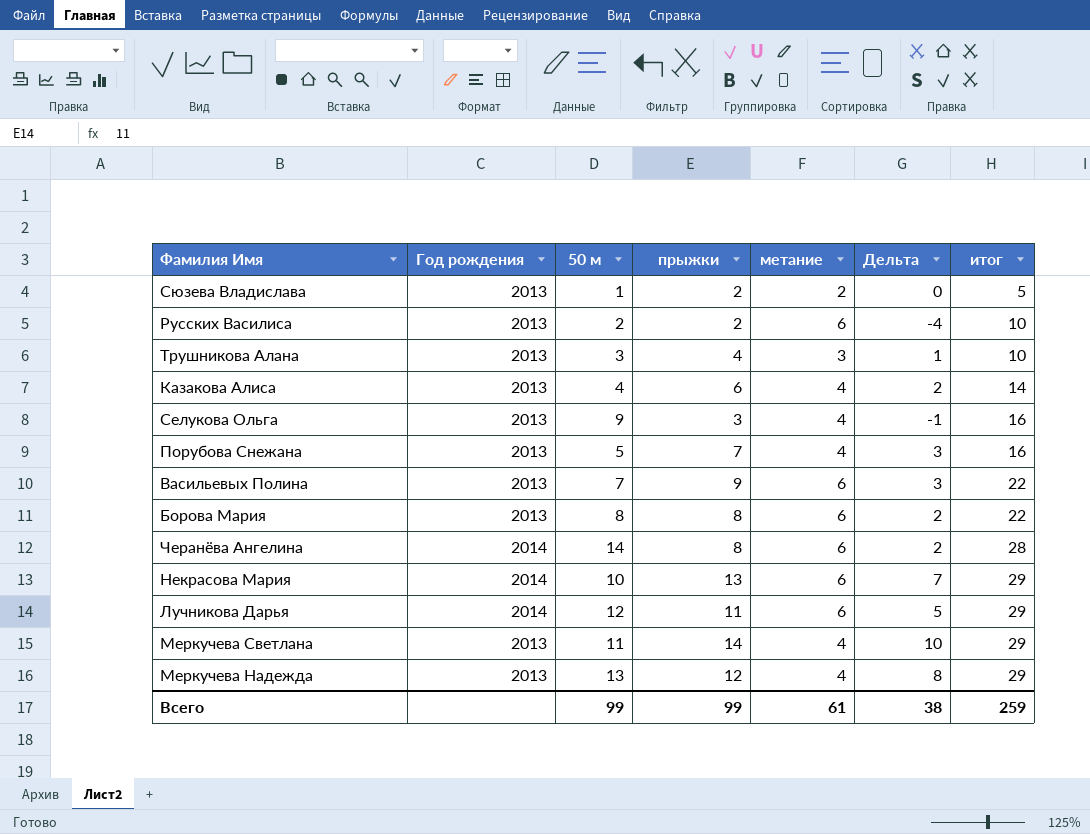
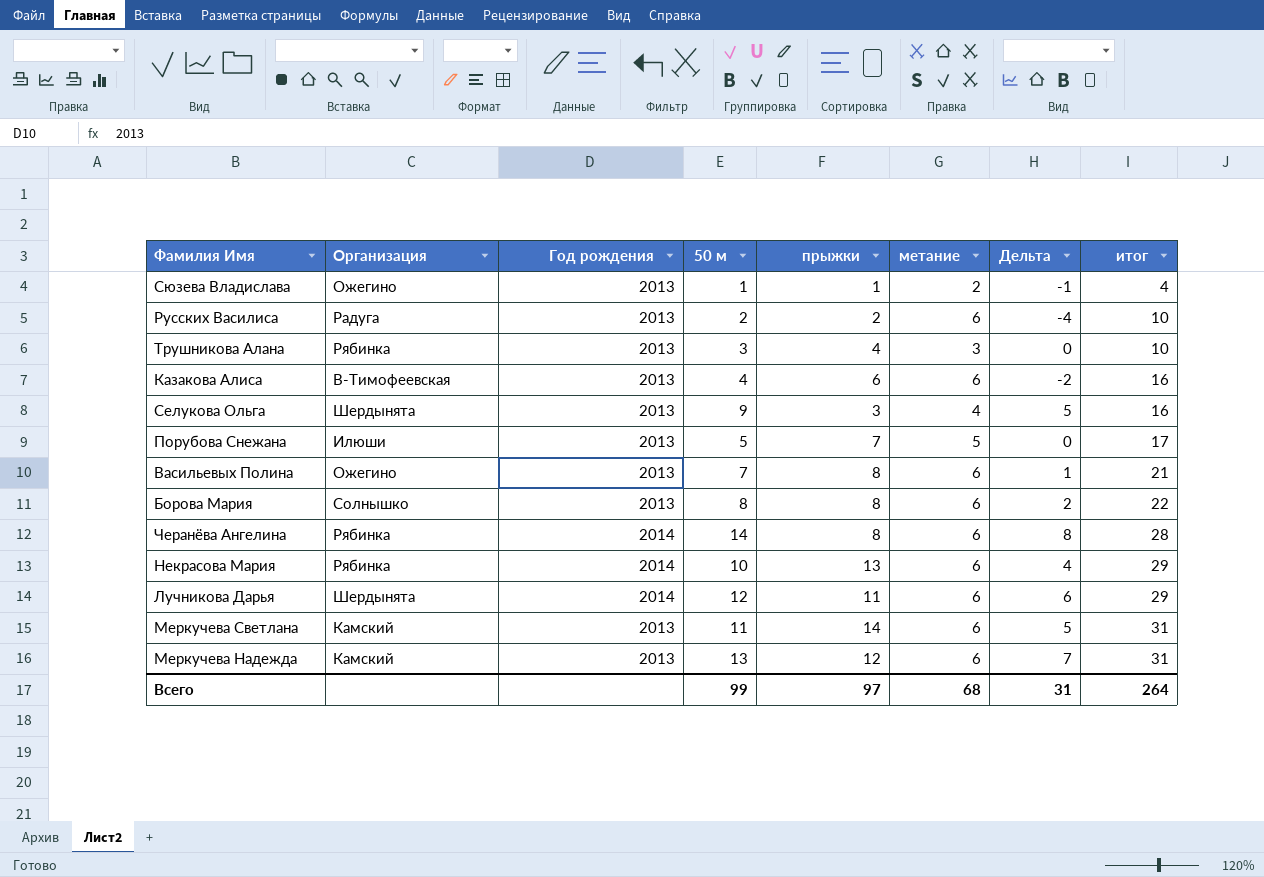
column Организация | position: none -> 2
column Дельта | formula: [прыжки] - [метание] -> [50 м] - [метание]
Сюзева Владислава | прыжки: 2 -> 1
Сюзева Владислава | итог: 5 -> 4
Казакова Алиса | метание: 4 -> 6
Казакова Алиса | итог: 14 -> 16
Порубова Снежана | метание: 4 -> 5
Порубова Снежана | итог: 16 -> 17
Васильевых Полина | прыжки: 9 -> 8
Васильевых Полина | итог: 22 -> 21
Меркучева Светлана | метание: 4 -> 6
Меркучева Светлана | итог: 29 -> 31
Меркучева Надежда | метание: 4 -> 6
Меркучева Надежда | итог: 29 -> 31
Всего | прыжки: 99 -> 97
Всего | метание: 61 -> 68
Всего | Дельта: 38 -> 31
Всего | итог: 259 -> 264

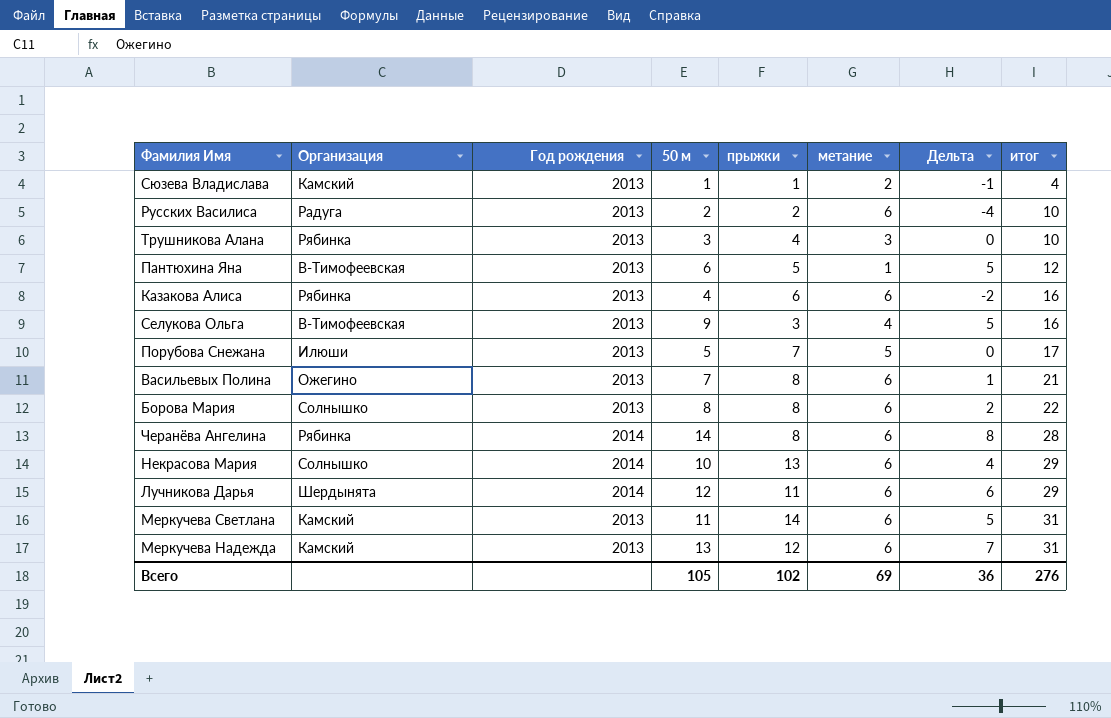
Сюзева Владислава | Организация: Ожегино -> Камский
row Пантюхина Яна: none -> В-Тимофеевская | 2013 | 6 | 5 | 1 | 5 | 12
Казакова Алиса | Организация: В-Тимофеевская -> Рябинка
Селукова Ольга | Организация: Шердынята -> В-Тимофеевская
Некрасова Мария | Организация: Рябинка -> Солнышко
Всего | 50 м: 99 -> 105
Всего | прыжки: 97 -> 102
Всего | метание: 68 -> 69
Всего | Дельта: 31 -> 36
Всего | итог: 264 -> 276

